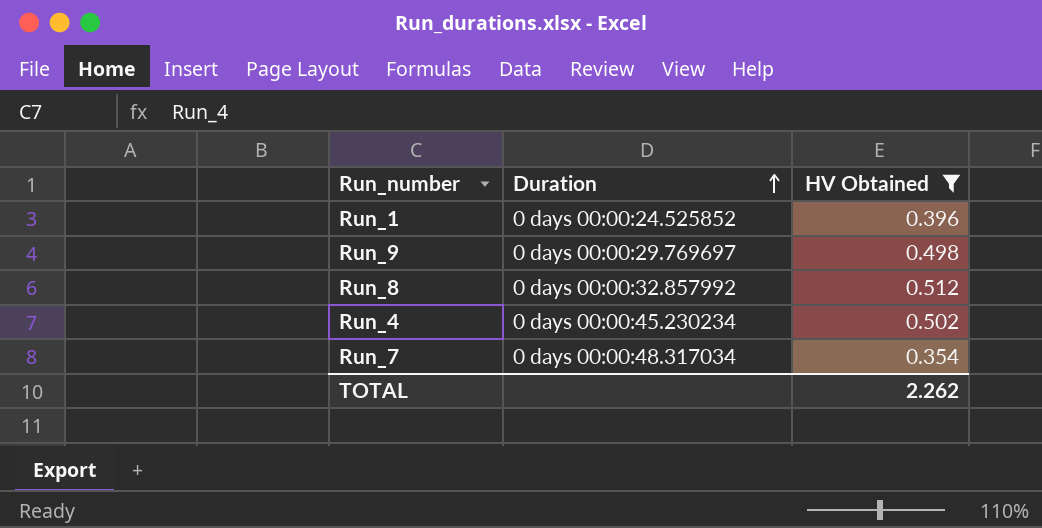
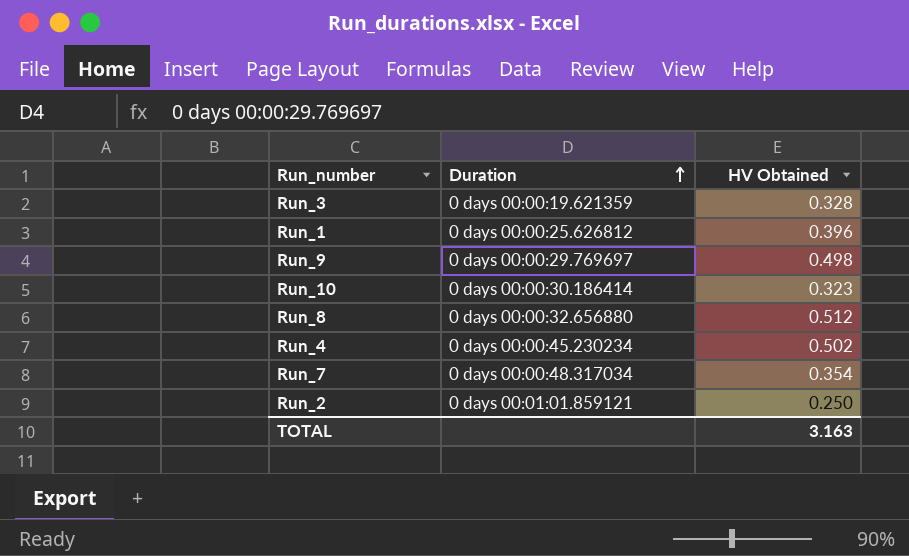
filter: HV Obtained >= 0.354 -> none
Run_1 | Duration: 0 days 00:00:24.525852 -> 0 days 00:00:25.626812
Run_8 | Duration: 0 days 00:00:32.857992 -> 0 days 00:00:32.656880
TOTAL | HV Obtained: 2.262 -> 3.163

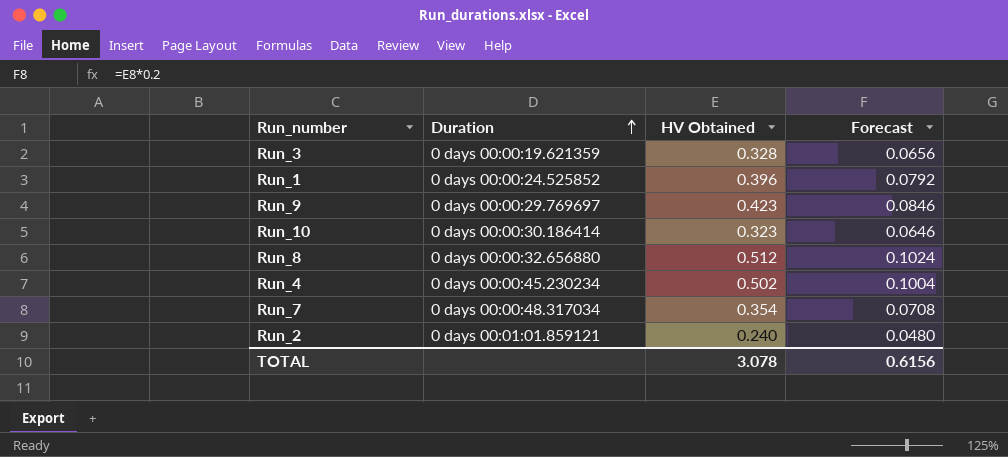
column Forecast | formula: none -> [HV Obtained] * 0.2
Run_1 | Duration: 0 days 00:00:25.626812 -> 0 days 00:00:24.525852
Run_9 | HV Obtained: 0.498 -> 0.423
Run_2 | HV Obtained: 0.250 -> 0.240
TOTAL | HV Obtained: 3.163 -> 3.078

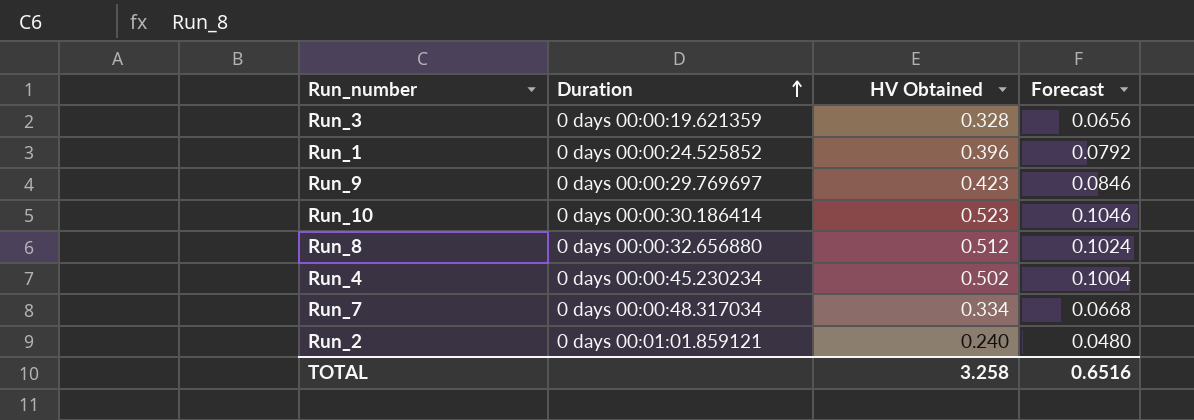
Run_10 | HV Obtained: 0.323 -> 0.523
Run_10 | Forecast: 0.0646 -> 0.1046
Run_7 | HV Obtained: 0.354 -> 0.334
Run_7 | Forecast: 0.0708 -> 0.0668
TOTAL | HV Obtained: 3.078 -> 3.258
TOTAL | Forecast: 0.6156 -> 0.6516

